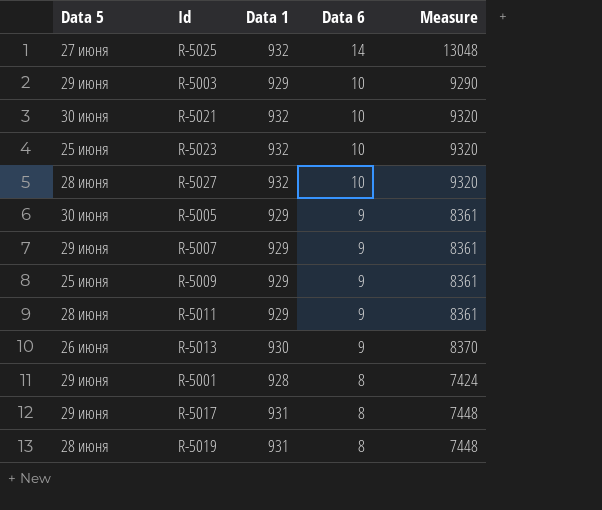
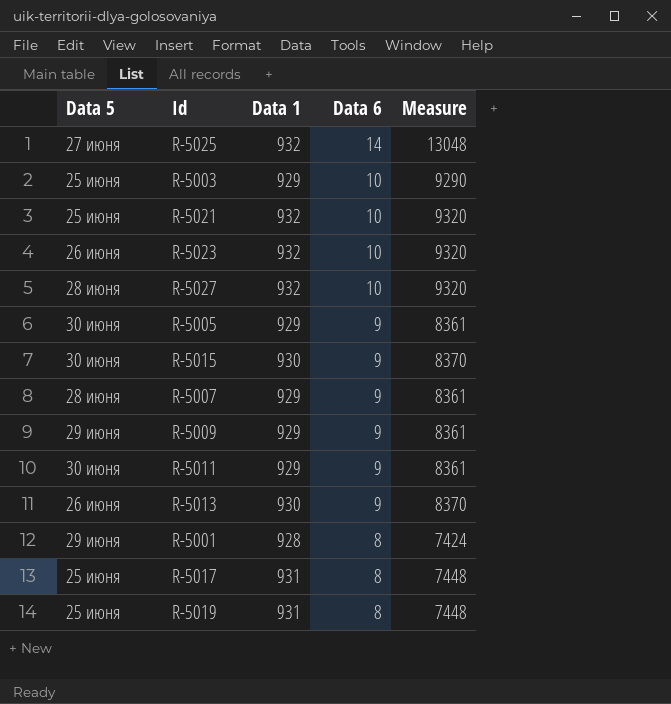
R-5003 | Data 5: 29 июня -> 25 июня
R-5021 | Data 5: 30 июня -> 25 июня
R-5023 | Data 5: 25 июня -> 26 июня
row R-5015: none -> 30 июня | 930 | 9 | 8370
R-5007 | Data 5: 29 июня -> 28 июня
R-5009 | Data 5: 25 июня -> 29 июня
R-5011 | Data 5: 28 июня -> 30 июня
R-5017 | Data 5: 29 июня -> 25 июня
R-5019 | Data 5: 28 июня -> 25 июня

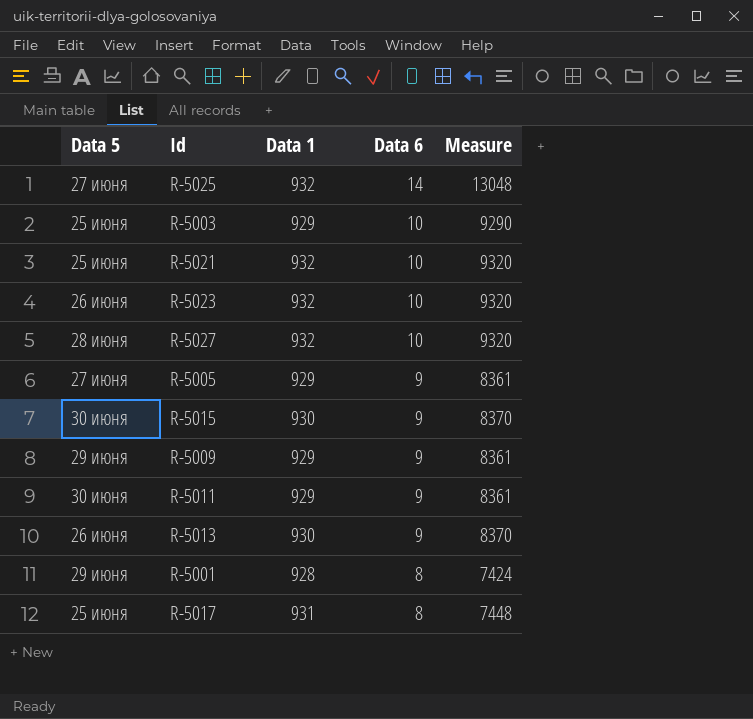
row R-5007: 28 июня | 929 | 9 | 8361 -> none
row R-5019: 25 июня | 931 | 8 | 7448 -> none
R-5005 | Data 5: 30 июня -> 27 июня

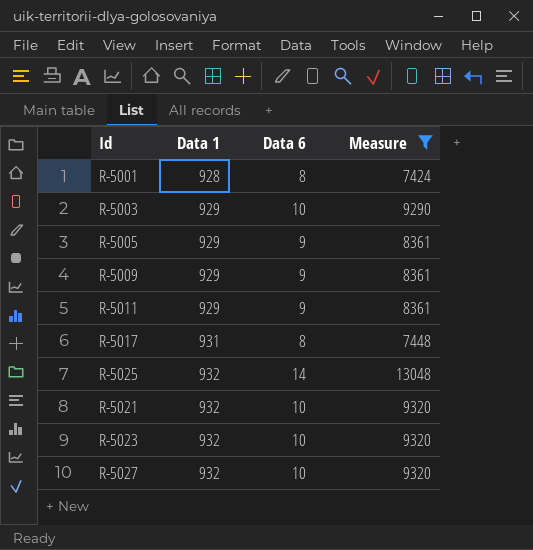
filter: none -> Measure != 8370
row order: Data 6 descending -> Data 1 ascending
column Data 5 | position: 1 -> none

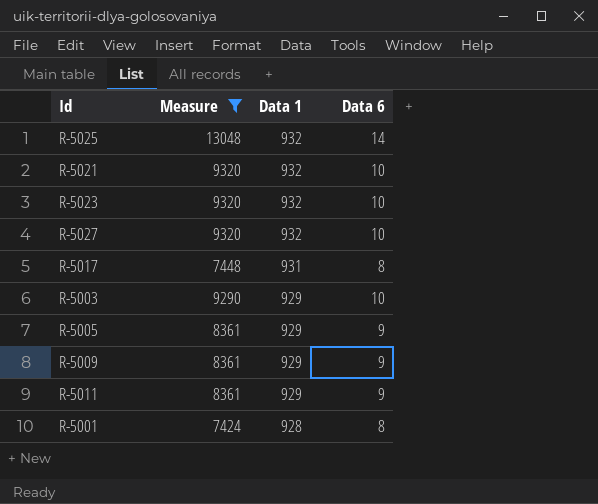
row order: Data 1 ascending -> Data 1 descending
column Measure | position: 4 -> 2

